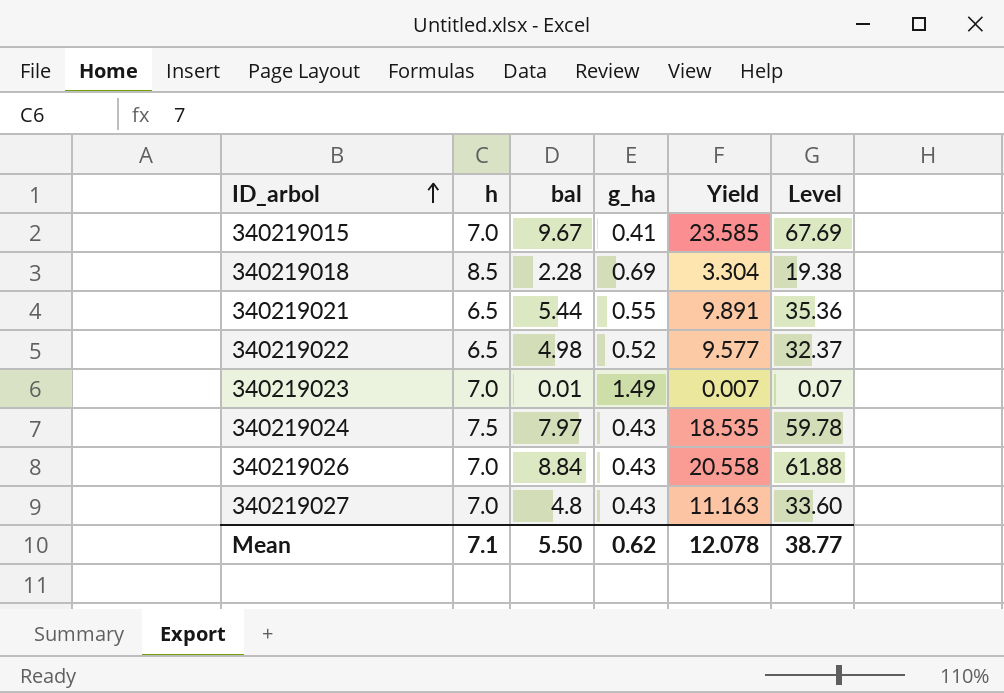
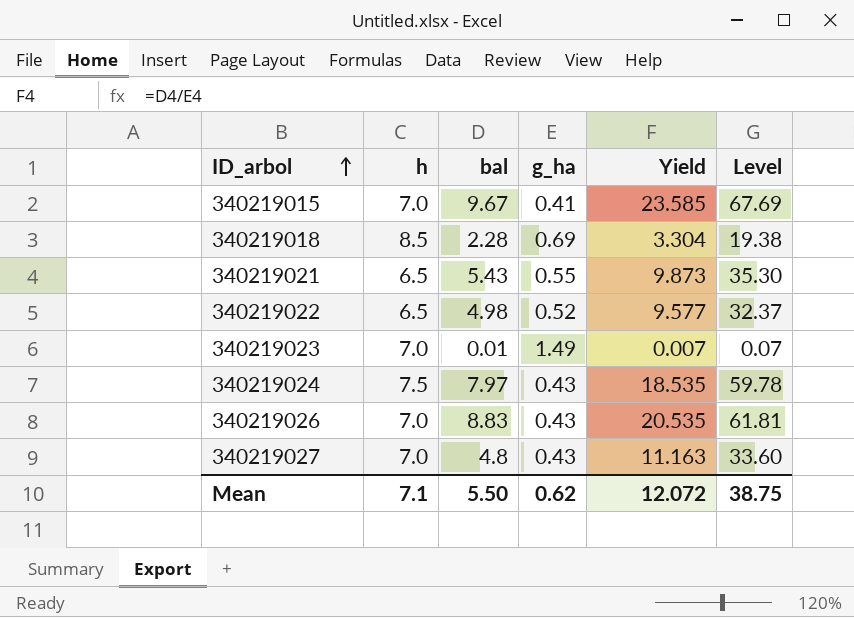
340219021 | bal: 5.44 -> 5.43
340219021 | Yield: 9.891 -> 9.873
340219021 | Level: 35.36 -> 35.30
340219026 | bal: 8.84 -> 8.83
340219026 | Yield: 20.558 -> 20.535
340219026 | Level: 61.88 -> 61.81
Mean | Yield: 12.078 -> 12.072
Mean | Level: 38.77 -> 38.75

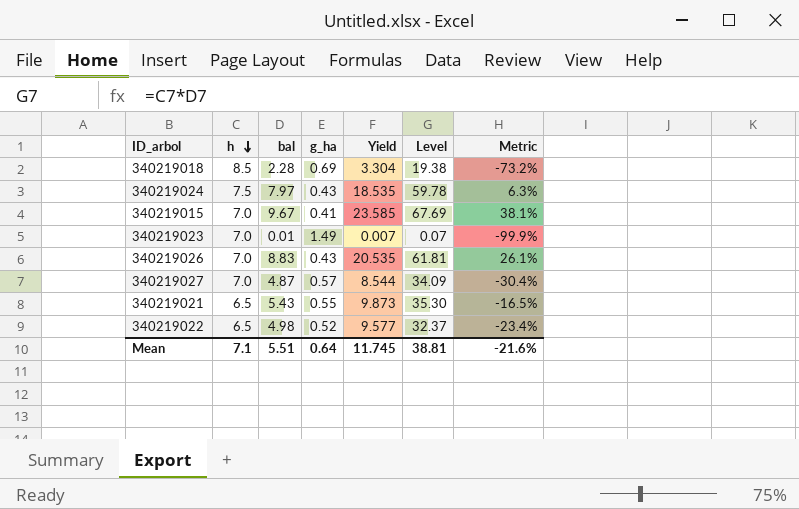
row order: ID_arbol ascending -> h descending
column Metric | formula: none -> ([bal] - [h]) / [h]
340219027 | bal: 4.8 -> 4.87
340219027 | g_ha: 0.43 -> 0.57
340219027 | Yield: 11.163 -> 8.544
340219027 | Level: 33.60 -> 34.09
Mean | bal: 5.50 -> 5.51
Mean | g_ha: 0.62 -> 0.64
Mean | Yield: 12.072 -> 11.745
Mean | Level: 38.75 -> 38.81

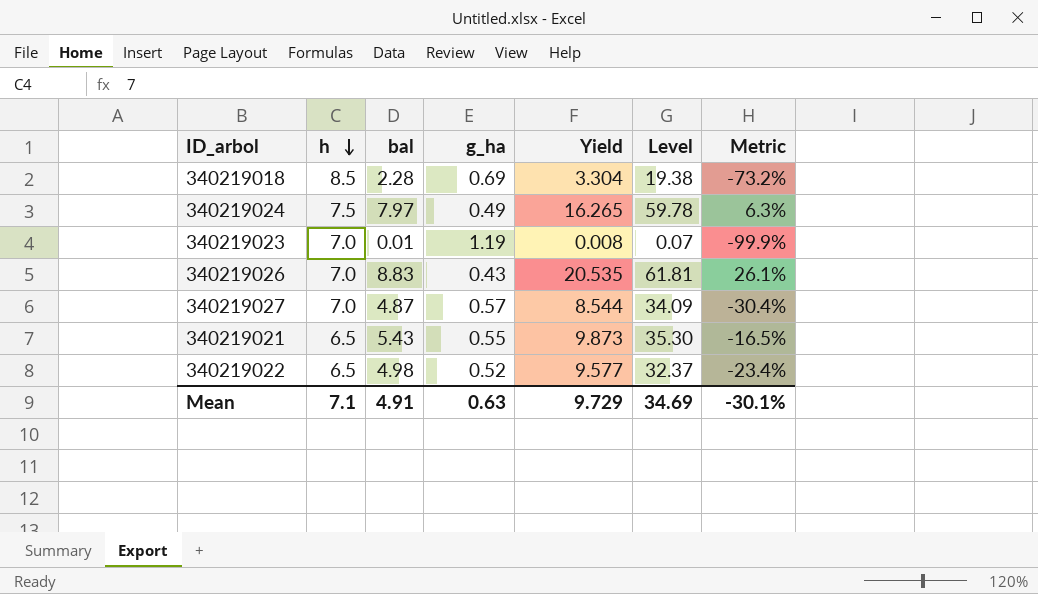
row 340219015: 7.0 | 9.67 | 0.41 | 23.585 | 67.69 | 38.1% -> none
340219024 | g_ha: 0.43 -> 0.49
340219024 | Yield: 18.535 -> 16.265
340219023 | g_ha: 1.49 -> 1.19
340219023 | Yield: 0.007 -> 0.008
Mean | bal: 5.51 -> 4.91
Mean | g_ha: 0.64 -> 0.63
Mean | Yield: 11.745 -> 9.729
Mean | Level: 38.81 -> 34.69
Mean | Metric: -21.6% -> -30.1%

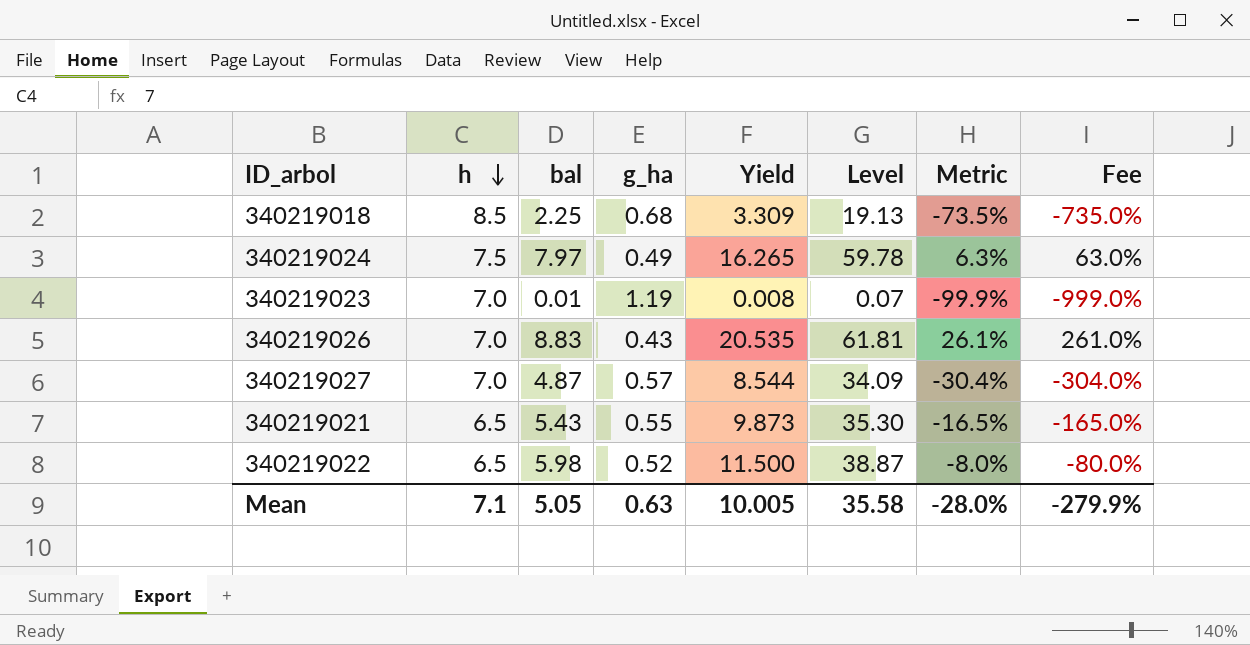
column Fee | formula: none -> [Metric] * 10
340219018 | bal: 2.28 -> 2.25
340219018 | g_ha: 0.69 -> 0.68
340219018 | Yield: 3.304 -> 3.309
340219018 | Level: 19.38 -> 19.13
340219018 | Metric: -73.2% -> -73.5%
340219022 | bal: 4.98 -> 5.98
340219022 | Yield: 9.577 -> 11.500
340219022 | Level: 32.37 -> 38.87
340219022 | Metric: -23.4% -> -8.0%
Mean | bal: 4.91 -> 5.05
Mean | Yield: 9.729 -> 10.005
Mean | Level: 34.69 -> 35.58
Mean | Metric: -30.1% -> -28.0%

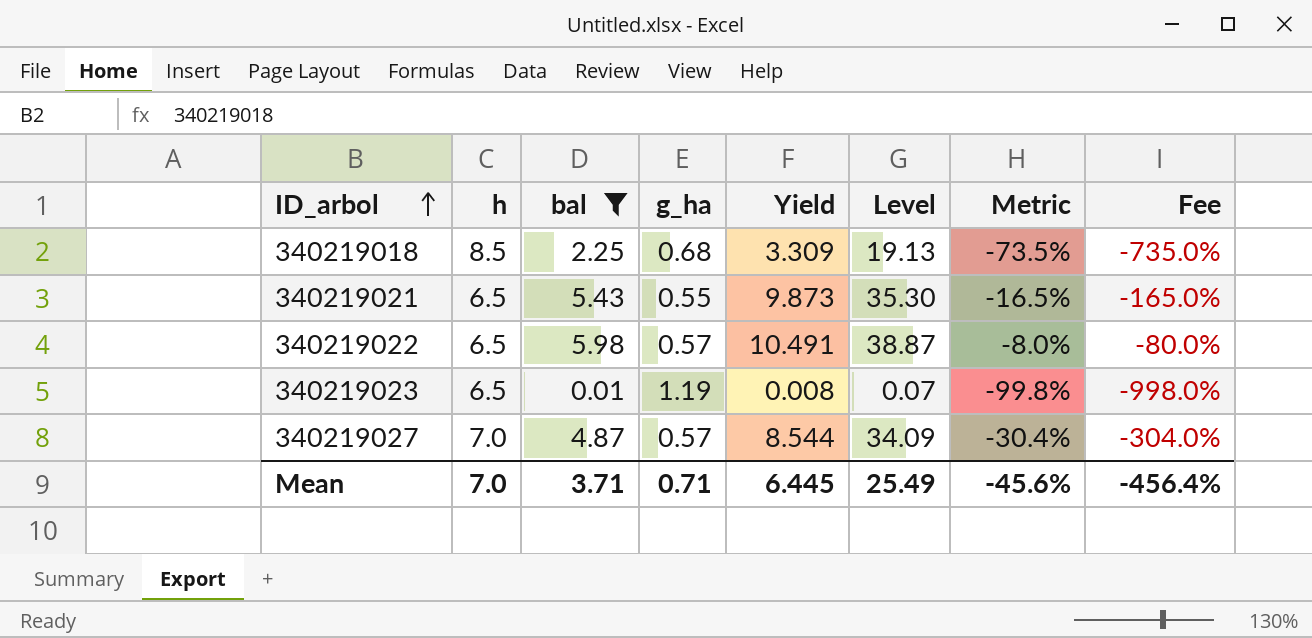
filter: none -> bal <= 5.98
row order: h descending -> ID_arbol ascending
340219022 | g_ha: 0.52 -> 0.57
340219022 | Yield: 11.500 -> 10.491
340219023 | h: 7.0 -> 6.5
340219023 | Metric: -99.9% -> -99.8%
340219023 | Fee: -999.0% -> -998.0%
Mean | h: 7.1 -> 7.0
Mean | bal: 5.05 -> 3.71
Mean | g_ha: 0.63 -> 0.71
Mean | Yield: 10.005 -> 6.445
Mean | Level: 35.58 -> 25.49
Mean | Metric: -28.0% -> -45.6%
Mean | Fee: -279.9% -> -456.4%

